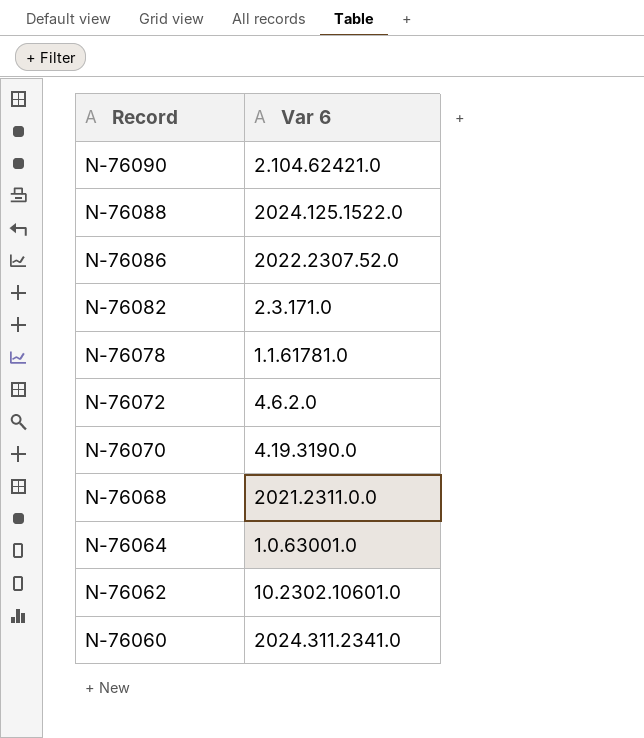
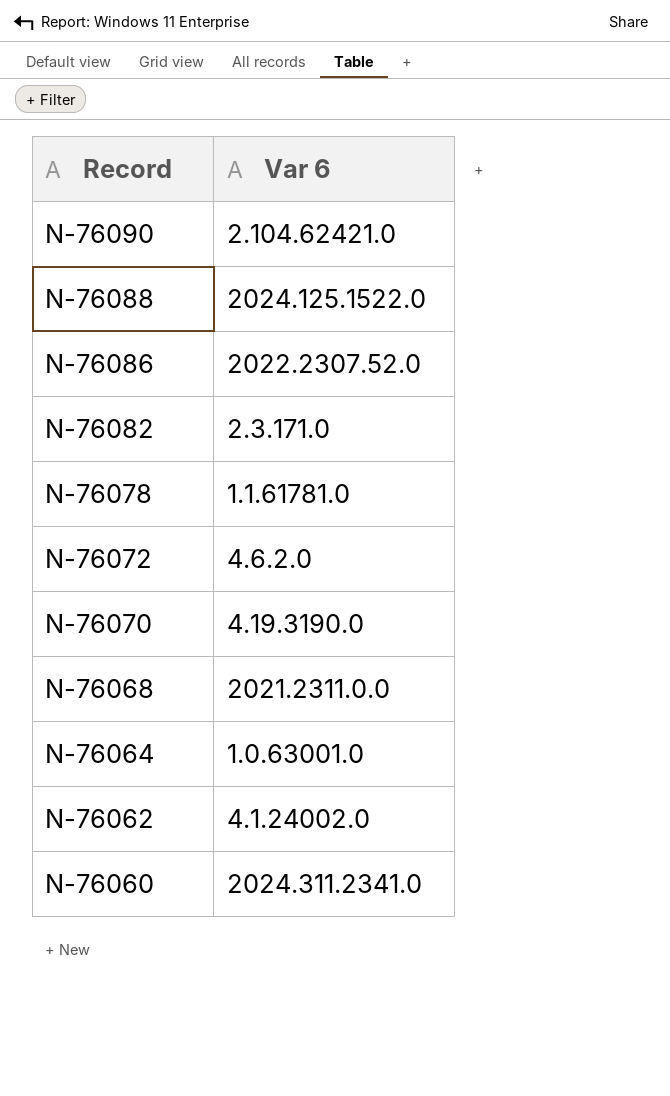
N-76062 | Var 6: 10.2302.10601.0 -> 4.1.24002.0

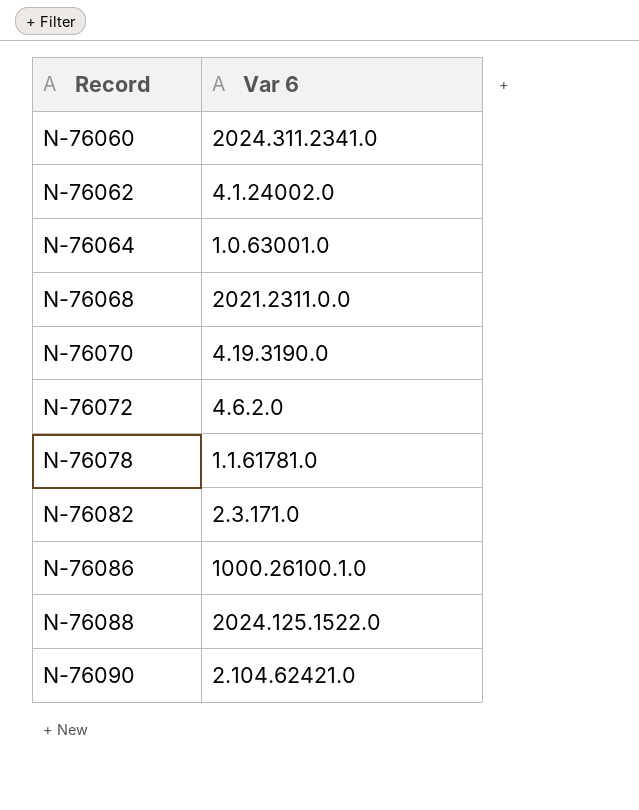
row order: Record descending -> Record ascending
N-76086 | Var 6: 2022.2307.52.0 -> 1000.26100.1.0

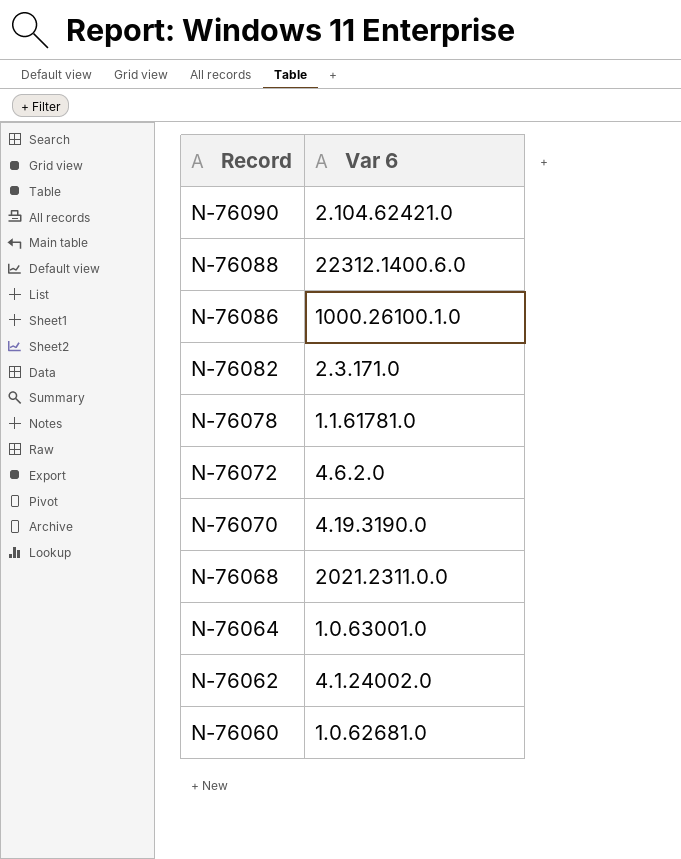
row order: Record ascending -> Record descending
N-76088 | Var 6: 2024.125.1522.0 -> 22312.1400.6.0
N-76060 | Var 6: 2024.311.2341.0 -> 1.0.62681.0

